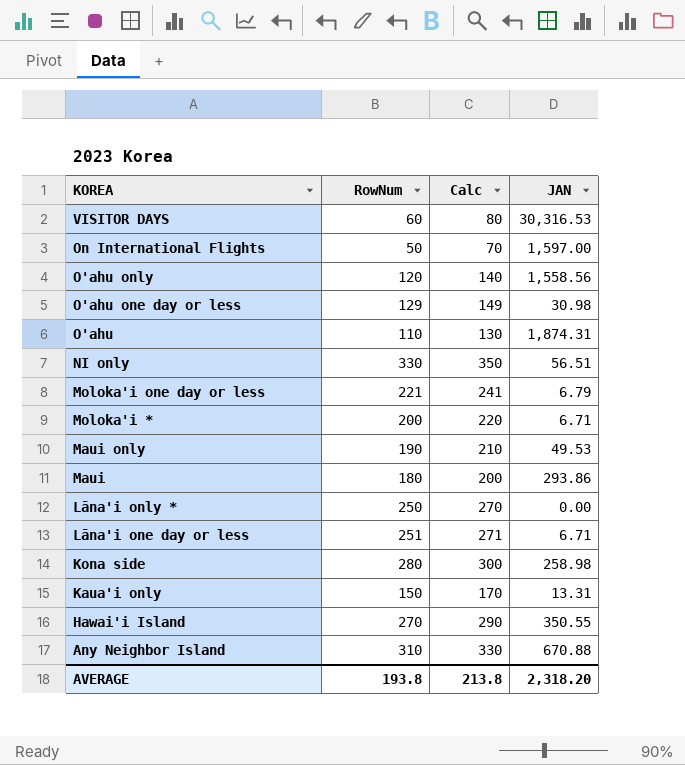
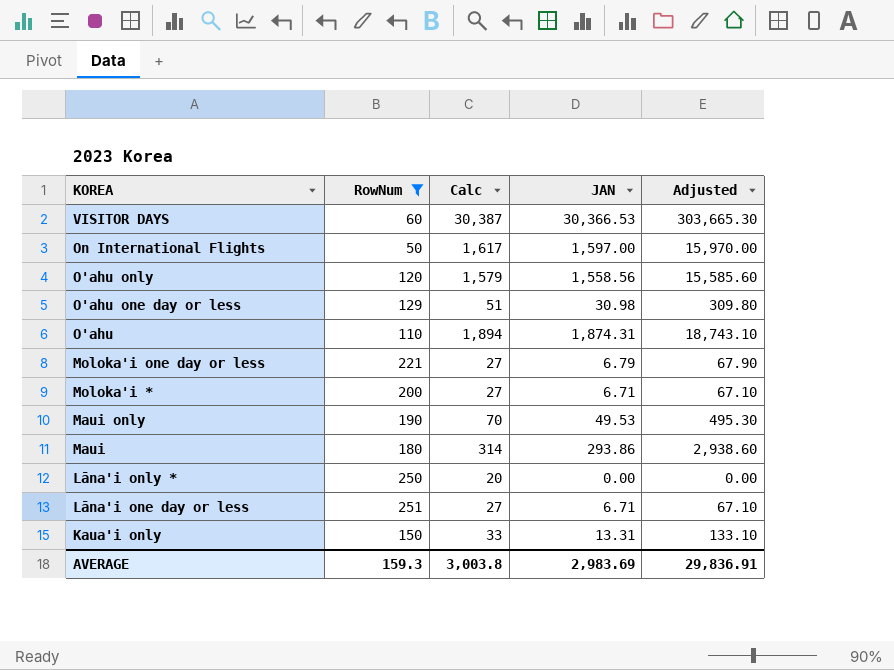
filter: none -> RowNum <= 251
column Calc | formula: [RowNum] + 20 -> [JAN] + 20
column Adjusted | formula: none -> [JAN] * 10
VISITOR DAYS | JAN: 30,316.53 -> 30,366.53
AVERAGE | RowNum: 193.8 -> 159.3
AVERAGE | Calc: 213.8 -> 3,003.8
AVERAGE | JAN: 2,318.20 -> 2,983.69

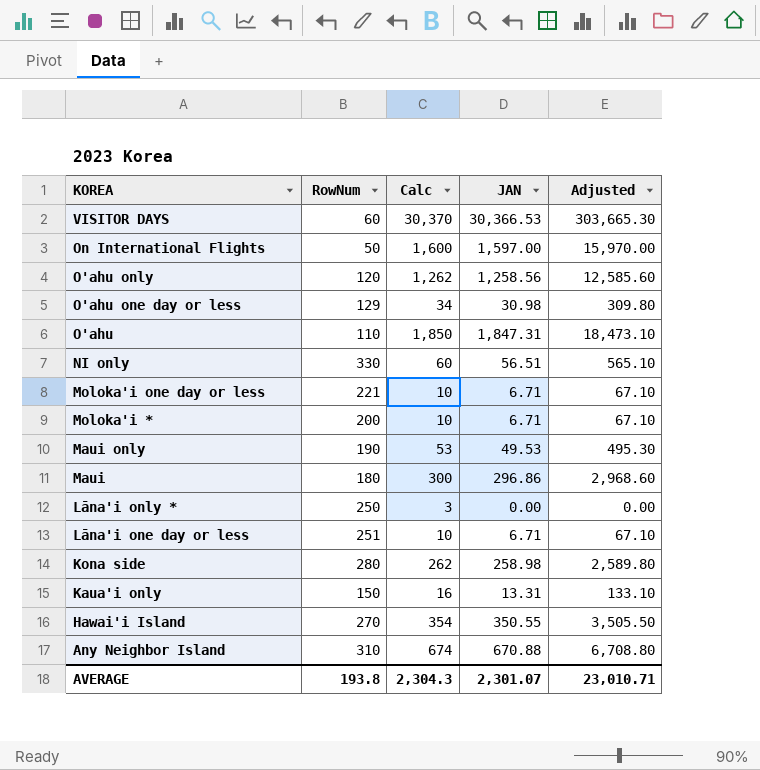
filter: RowNum <= 251 -> none
column Calc | formula: [JAN] + 20 -> [JAN] + 3
O'ahu only | JAN: 1,558.56 -> 1,258.56
O'ahu only | Adjusted: 15,585.60 -> 12,585.60
O'ahu | JAN: 1,874.31 -> 1,847.31
O'ahu | Adjusted: 18,743.10 -> 18,473.10
Moloka'i one day or less | JAN: 6.79 -> 6.71
Moloka'i one day or less | Adjusted: 67.90 -> 67.10
Maui | JAN: 293.86 -> 296.86
Maui | Adjusted: 2,938.60 -> 2,968.60
AVERAGE | RowNum: 159.3 -> 193.8
AVERAGE | Calc: 3,003.8 -> 2,304.3
AVERAGE | JAN: 2,983.69 -> 2,301.07
AVERAGE | Adjusted: 29,836.91 -> 23,010.71

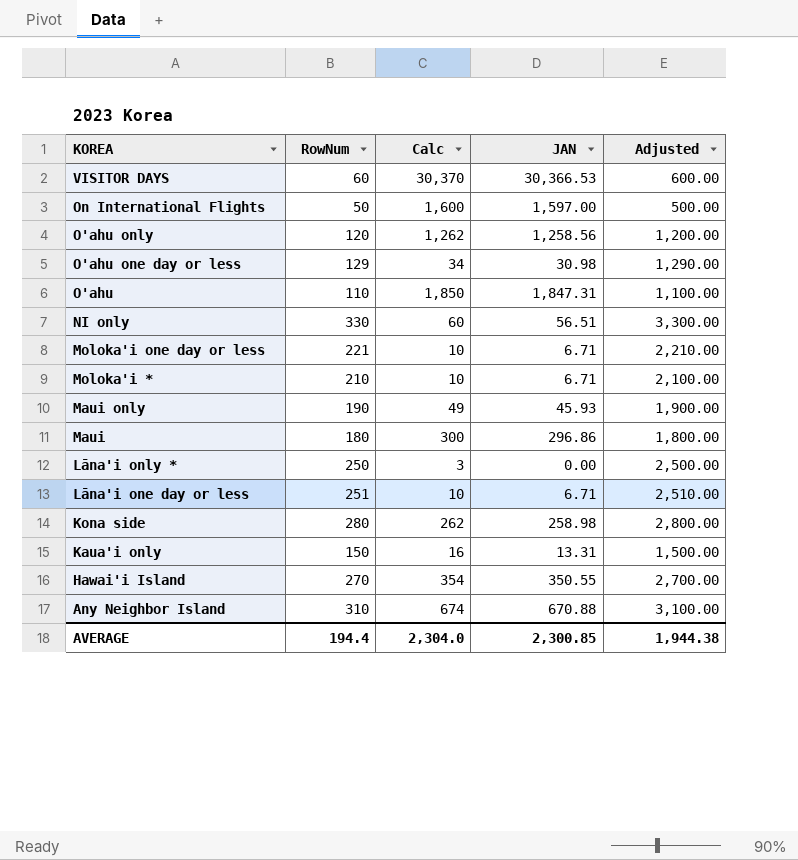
column Adjusted | formula: [JAN] * 10 -> [RowNum] * 10
Moloka'i * | RowNum: 200 -> 210
Maui only | Calc: 53 -> 49
Maui only | JAN: 49.53 -> 45.93
AVERAGE | RowNum: 193.8 -> 194.4
AVERAGE | Calc: 2,304.3 -> 2,304.0
AVERAGE | JAN: 2,301.07 -> 2,300.85
AVERAGE | Adjusted: 23,010.71 -> 1,944.38

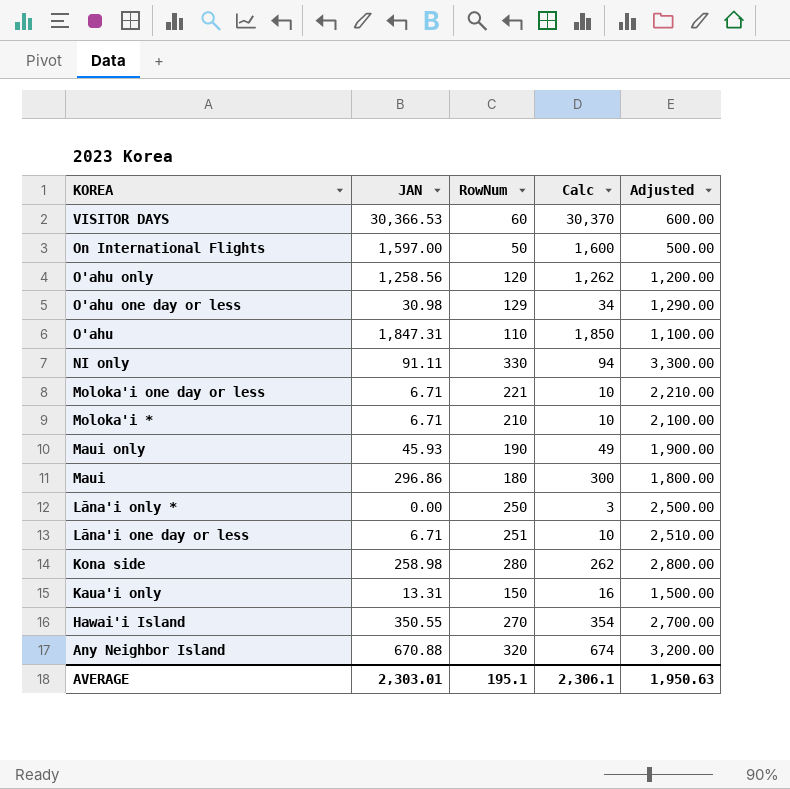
column JAN | position: 4 -> 2
NI only | JAN: 56.51 -> 91.11
NI only | Calc: 60 -> 94
Any Neighbor Island | RowNum: 310 -> 320
Any Neighbor Island | Adjusted: 3,100.00 -> 3,200.00
AVERAGE | JAN: 2,300.85 -> 2,303.01
AVERAGE | RowNum: 194.4 -> 195.1
AVERAGE | Calc: 2,304.0 -> 2,306.1
AVERAGE | Adjusted: 1,944.38 -> 1,950.63

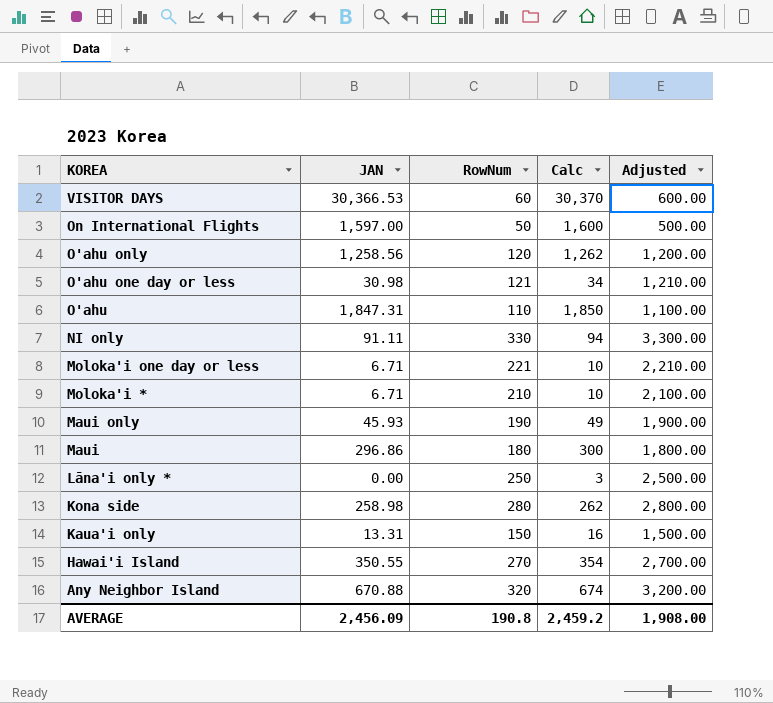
row Lāna'i one day or less: 6.71 | 251 | 10 | 2,510.00 -> none
O'ahu one day or less | RowNum: 129 -> 121
O'ahu one day or less | Adjusted: 1,290.00 -> 1,210.00
AVERAGE | JAN: 2,303.01 -> 2,456.09
AVERAGE | RowNum: 195.1 -> 190.8
AVERAGE | Calc: 2,306.1 -> 2,459.2
AVERAGE | Adjusted: 1,950.63 -> 1,908.00

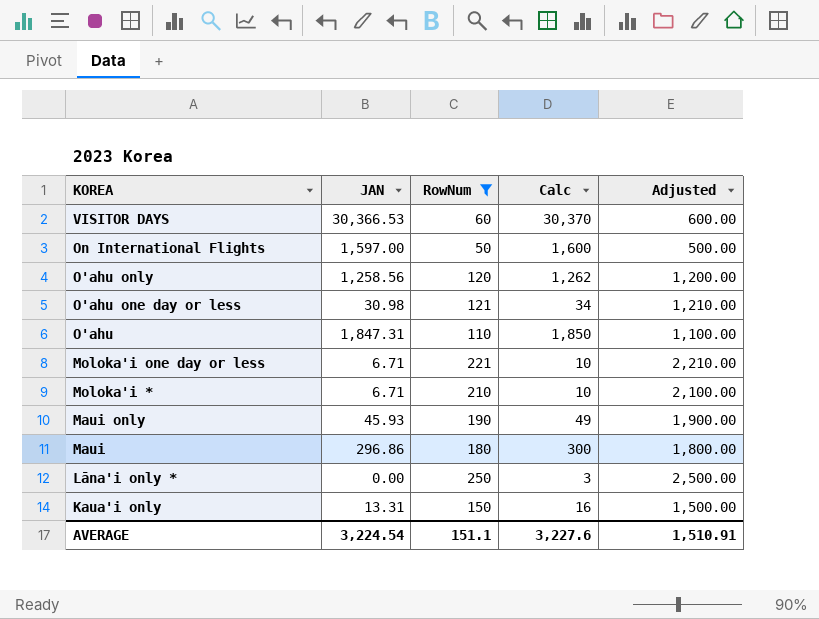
filter: none -> RowNum <= 250
AVERAGE | JAN: 2,456.09 -> 3,224.54
AVERAGE | RowNum: 190.8 -> 151.1
AVERAGE | Calc: 2,459.2 -> 3,227.6
AVERAGE | Adjusted: 1,908.00 -> 1,510.91

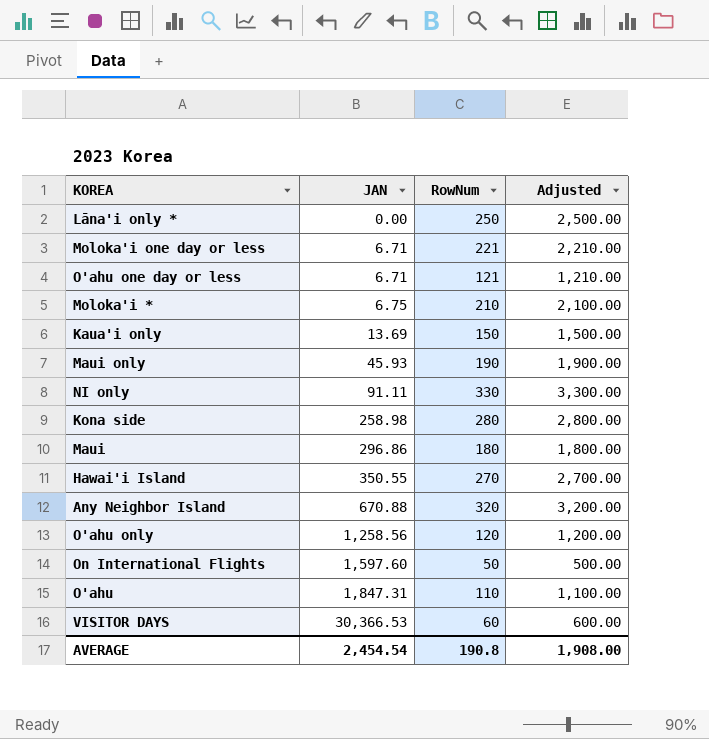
filter: RowNum <= 250 -> none
row order: KOREA descending -> JAN ascending
column Calc | formula: [JAN] + 3 -> none
O'ahu one day or less | JAN: 30.98 -> 6.71
Moloka'i * | JAN: 6.71 -> 6.75
Kaua'i only | JAN: 13.31 -> 13.69
On International Flights | JAN: 1,597.00 -> 1,597.60
AVERAGE | JAN: 3,224.54 -> 2,454.54
AVERAGE | RowNum: 151.1 -> 190.8
AVERAGE | Adjusted: 1,510.91 -> 1,908.00

